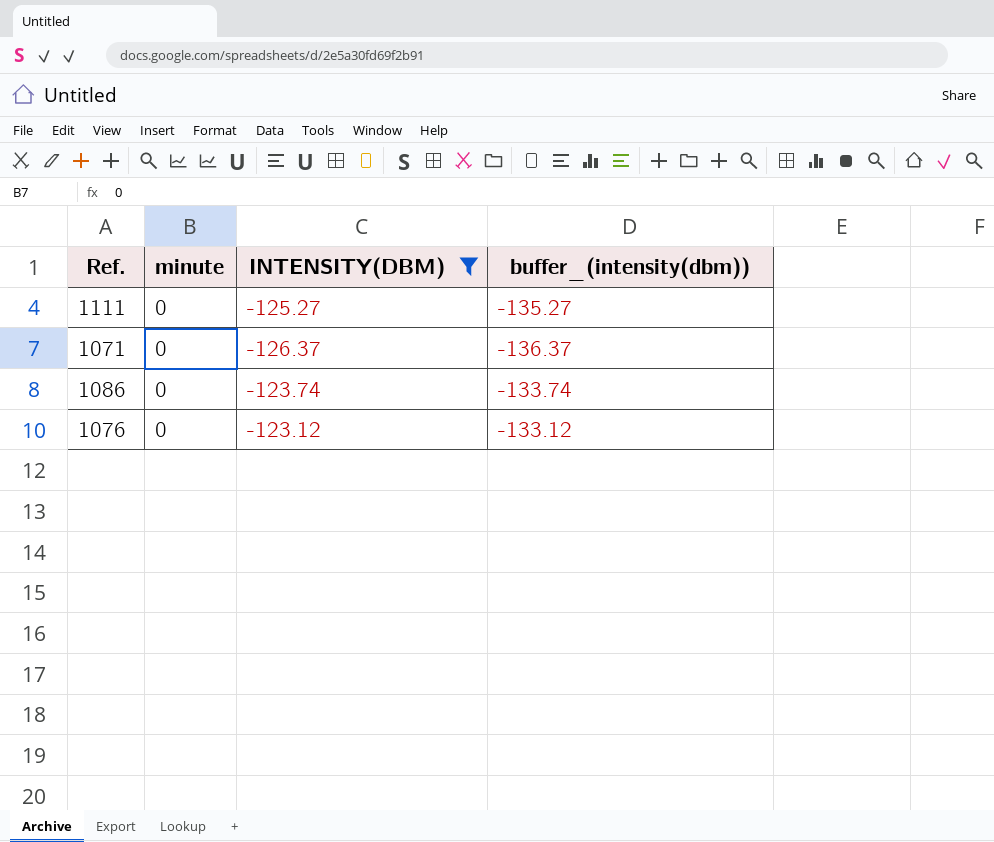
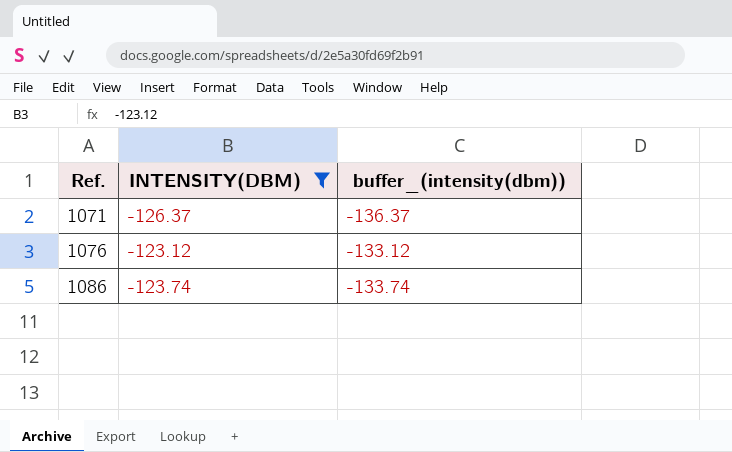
row order: none -> Ref. ascending
column minute | position: 2 -> none
row 1111: 0 | -125.27 | -135.27 -> none

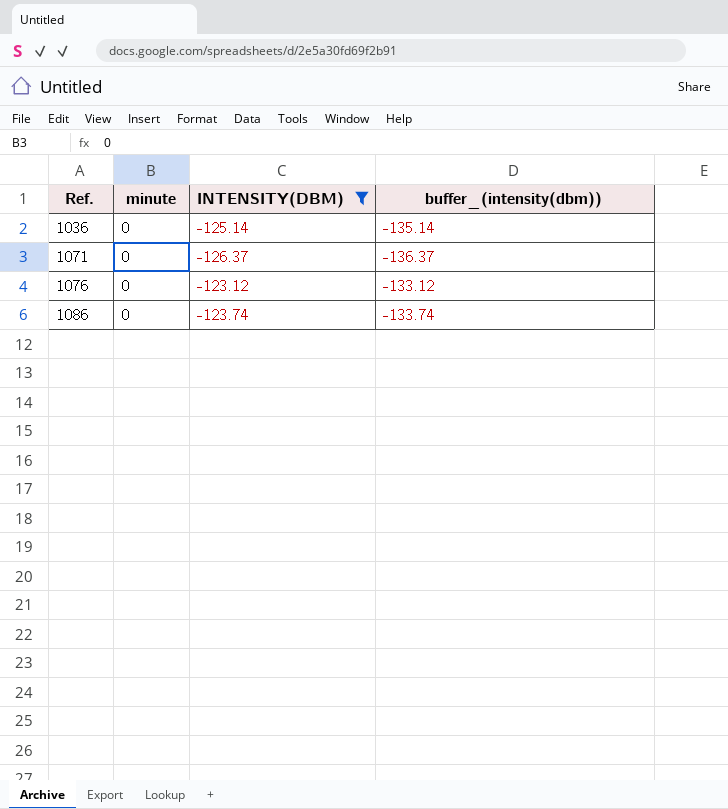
column minute | position: none -> 2
row 1036: none -> 0 | -125.14 | -135.14

